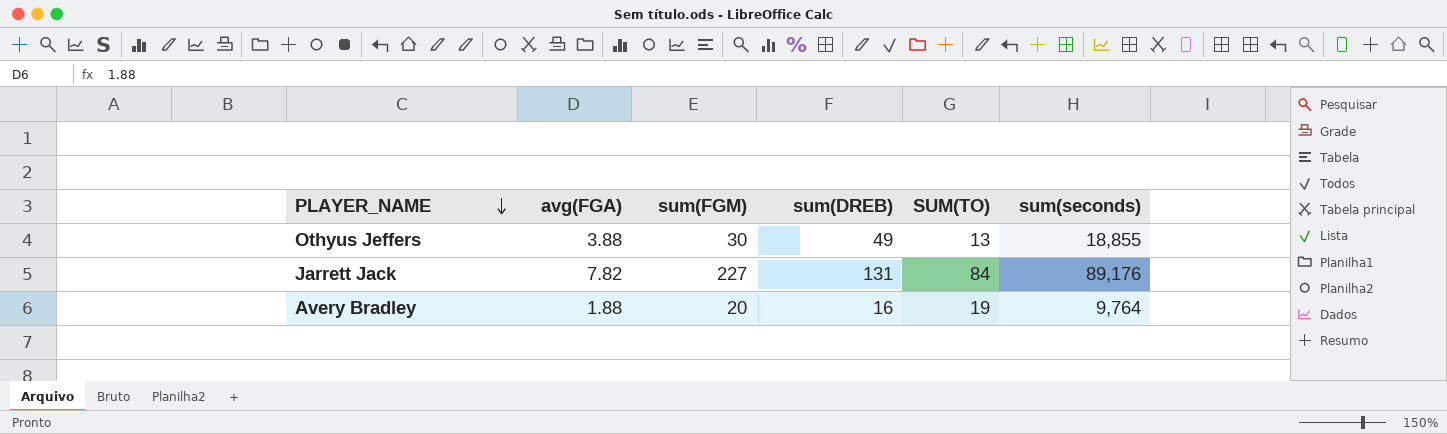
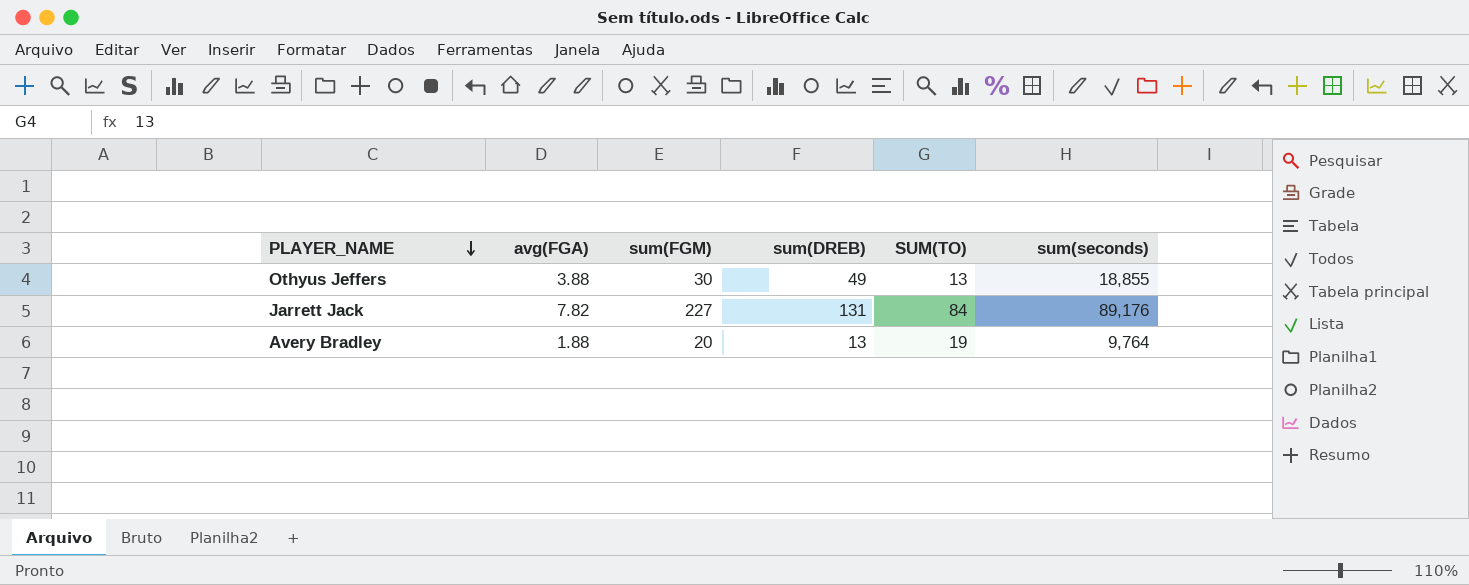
Avery Bradley | sum(DREB): 16 -> 13

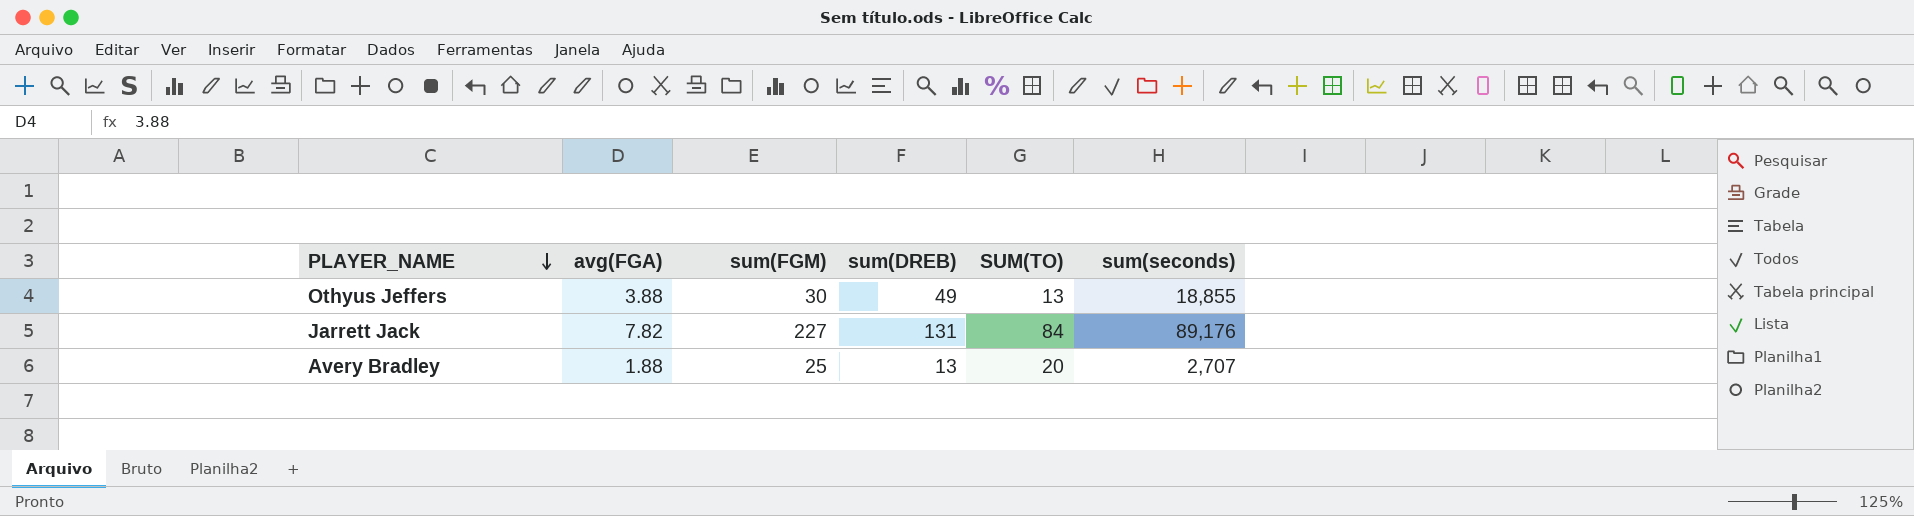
Avery Bradley | sum(FGM): 20 -> 25
Avery Bradley | SUM(TO): 19 -> 20
Avery Bradley | sum(seconds): 9,764 -> 2,707

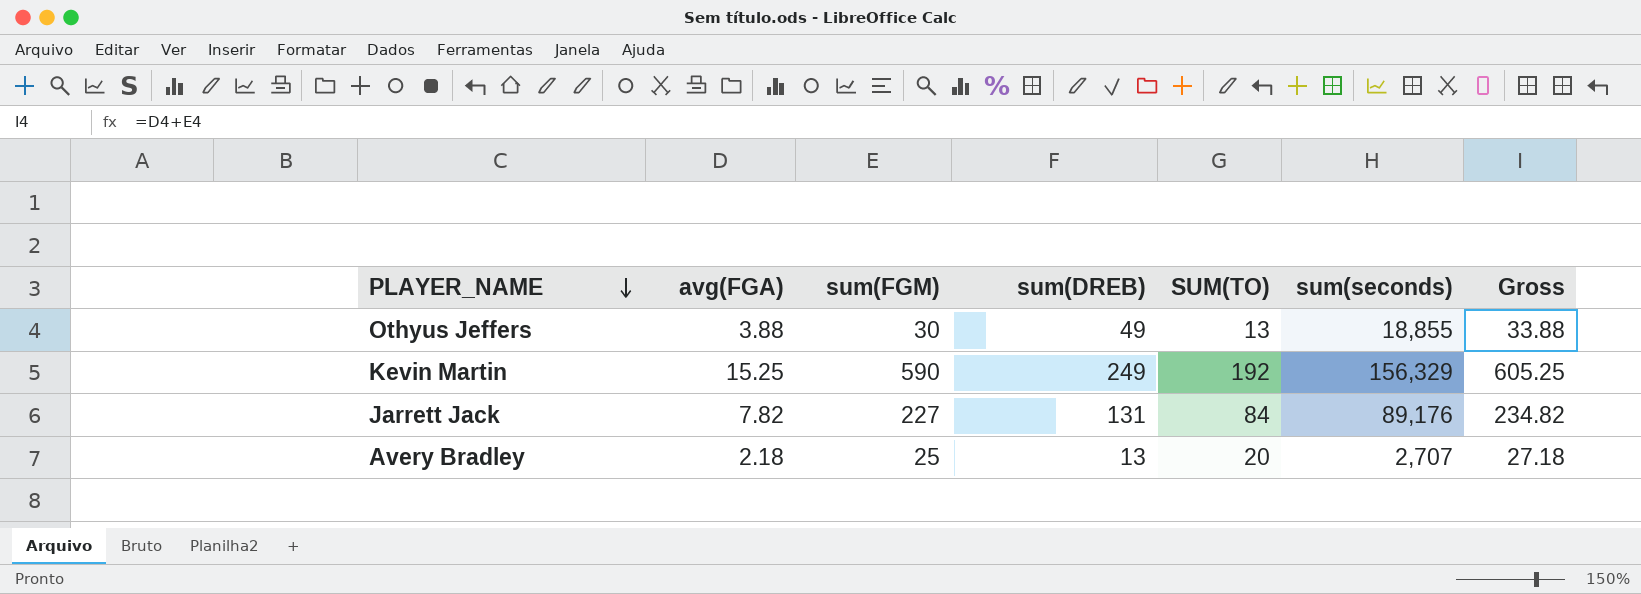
column Gross | formula: none -> [avg(FGA)] + [sum(FGM)]
row Kevin Martin: none -> 15.25 | 590 | 249 | 192 | 156,329 | 605.25
Avery Bradley | avg(FGA): 1.88 -> 2.18

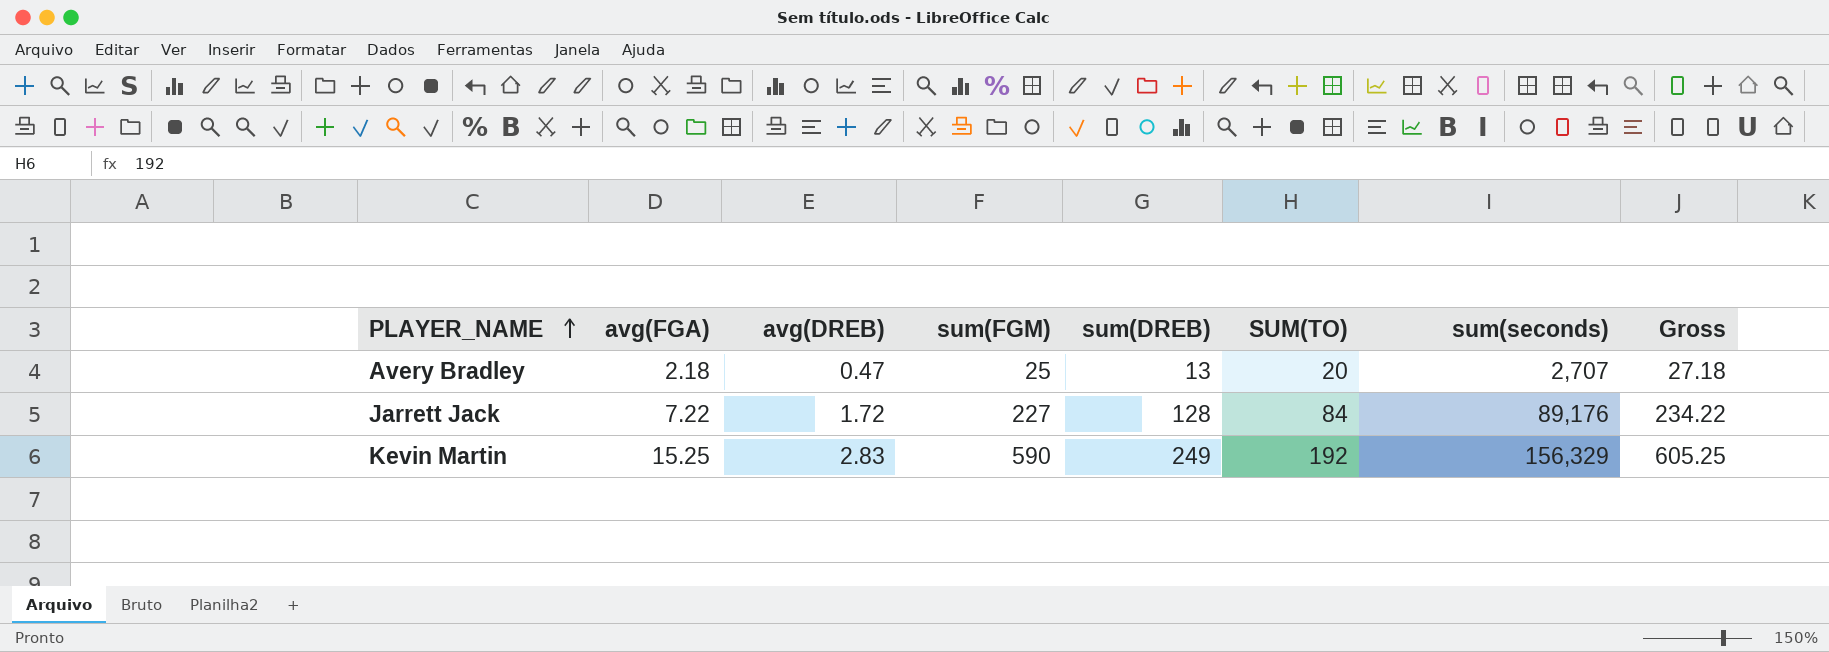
row order: PLAYER_NAME descending -> PLAYER_NAME ascending
column avg(DREB) | position: none -> 3
row Othyus Jeffers: 3.88 | 30 | 49 | 13 | 18,855 | 33.88 -> none
Jarrett Jack | avg(FGA): 7.82 -> 7.22
Jarrett Jack | sum(DREB): 131 -> 128
Jarrett Jack | Gross: 234.82 -> 234.22

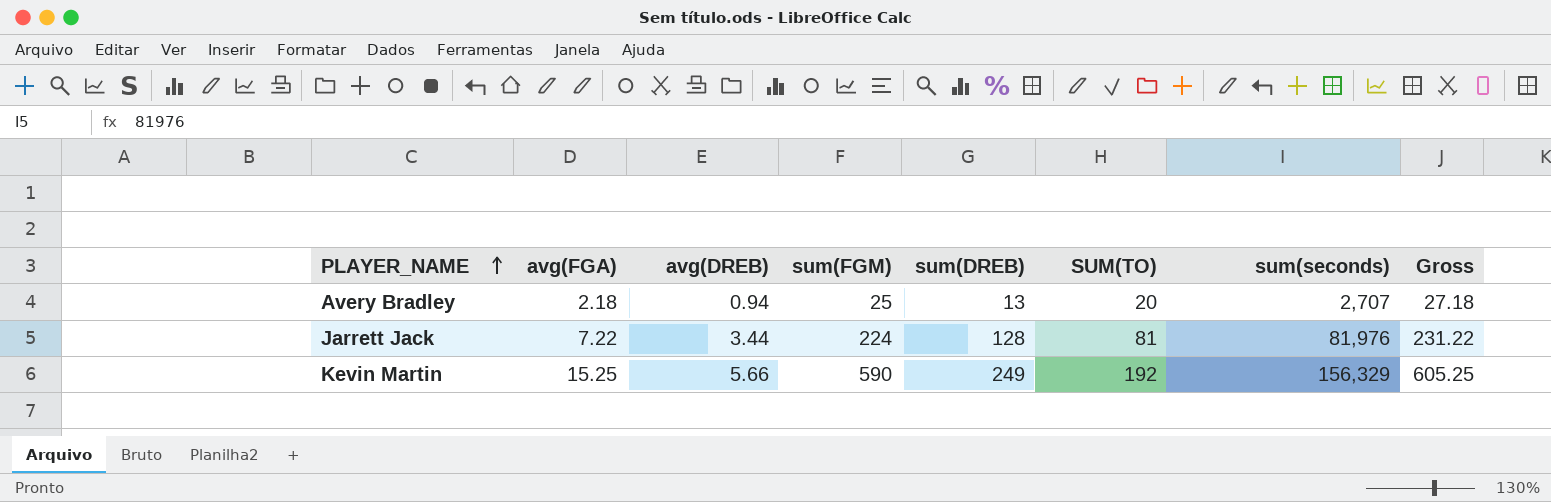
Avery Bradley | avg(DREB): 0.47 -> 0.94
Jarrett Jack | avg(DREB): 1.72 -> 3.44
Jarrett Jack | sum(FGM): 227 -> 224
Jarrett Jack | SUM(TO): 84 -> 81
Jarrett Jack | sum(seconds): 89,176 -> 81,976
Jarrett Jack | Gross: 234.22 -> 231.22
Kevin Martin | avg(DREB): 2.83 -> 5.66

